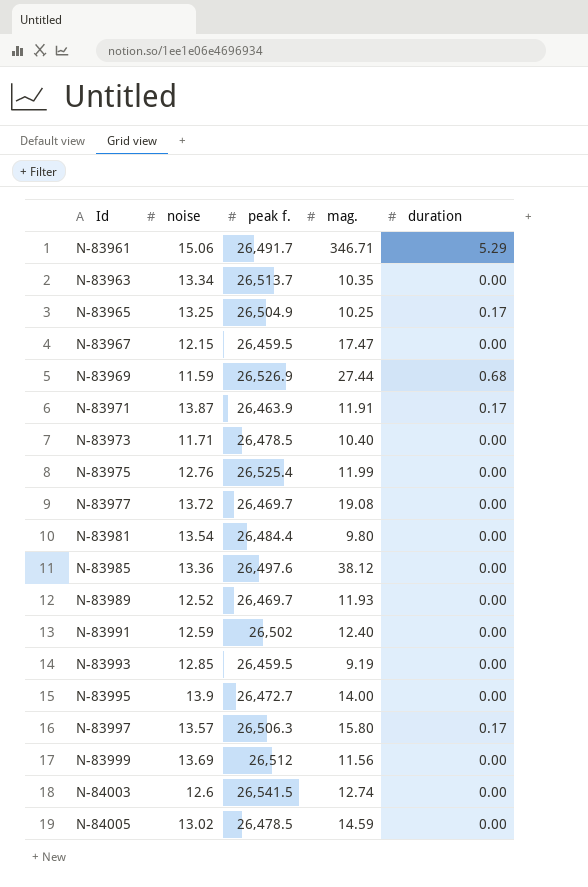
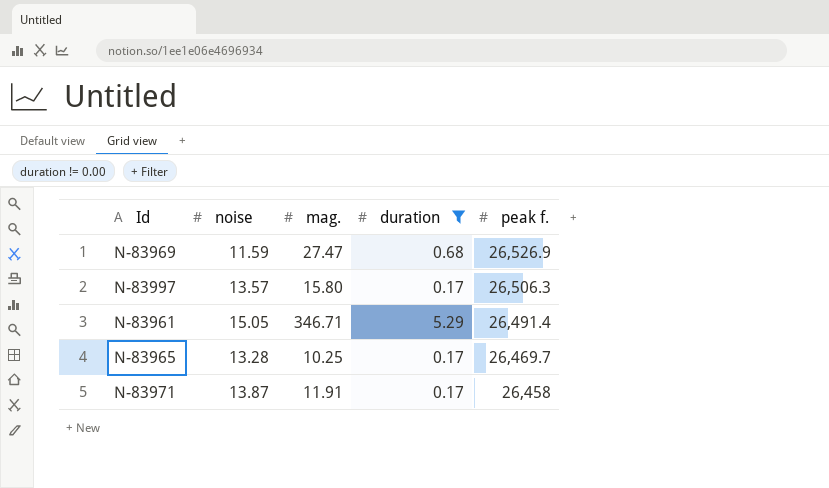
filter: none -> duration != 0.00
row order: Id ascending -> peak f. descending
column peak f. | position: 3 -> 5
N-83969 | mag.: 27.44 -> 27.47
N-83961 | noise: 15.06 -> 15.05
N-83961 | peak f.: 26,491.7 -> 26,491.4
N-83965 | noise: 13.25 -> 13.28
N-83965 | peak f.: 26,504.9 -> 26,469.7
N-83971 | peak f.: 26,463.9 -> 26,458

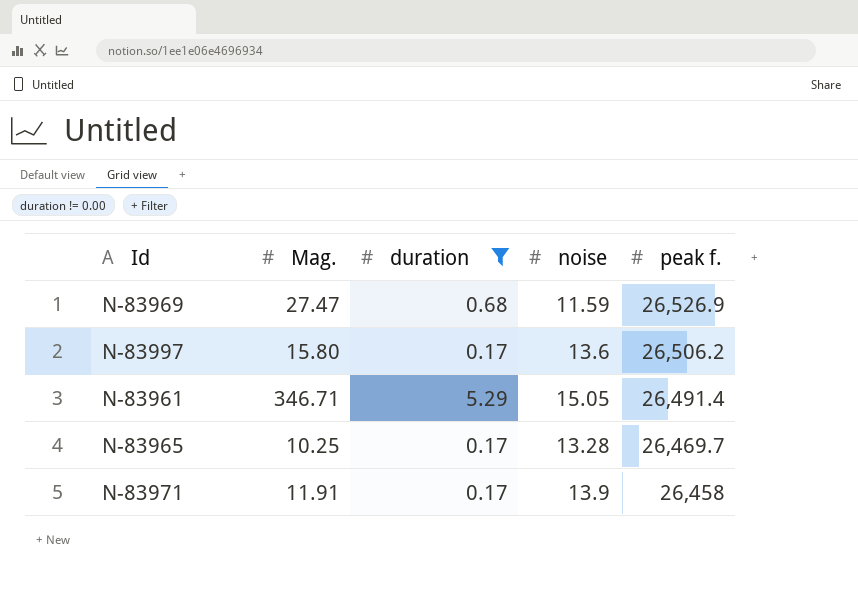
column name: mag. -> Mag.
column noise | position: 2 -> 4
N-83997 | noise: 13.57 -> 13.6
N-83997 | peak f.: 26,506.3 -> 26,506.2
N-83971 | noise: 13.87 -> 13.9

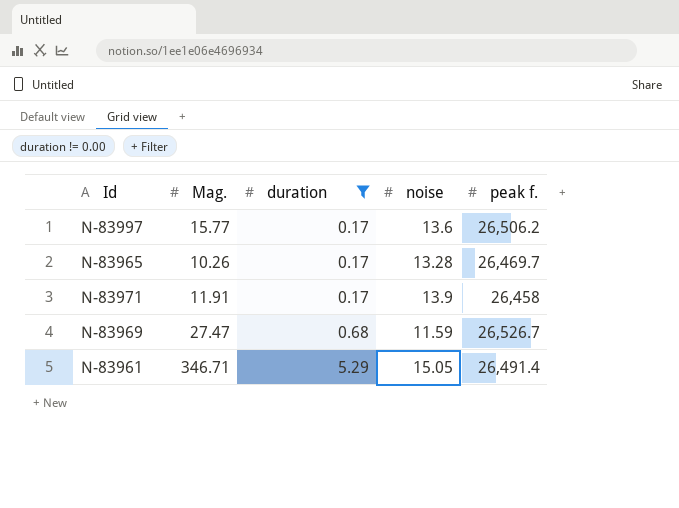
row order: peak f. descending -> duration ascending
N-83997 | Mag.: 15.80 -> 15.77
N-83965 | Mag.: 10.25 -> 10.26
N-83969 | peak f.: 26,526.9 -> 26,526.7

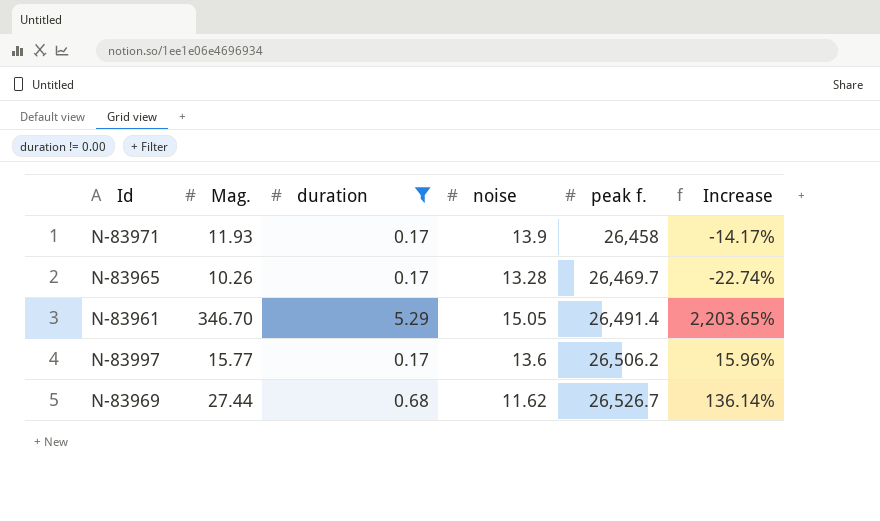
row order: duration ascending -> peak f. ascending
column Increase | formula: none -> ([Mag.] - [noise]) / [noise]
N-83971 | Mag.: 11.91 -> 11.93
N-83961 | Mag.: 346.71 -> 346.70
N-83969 | Mag.: 27.47 -> 27.44
N-83969 | noise: 11.59 -> 11.62

